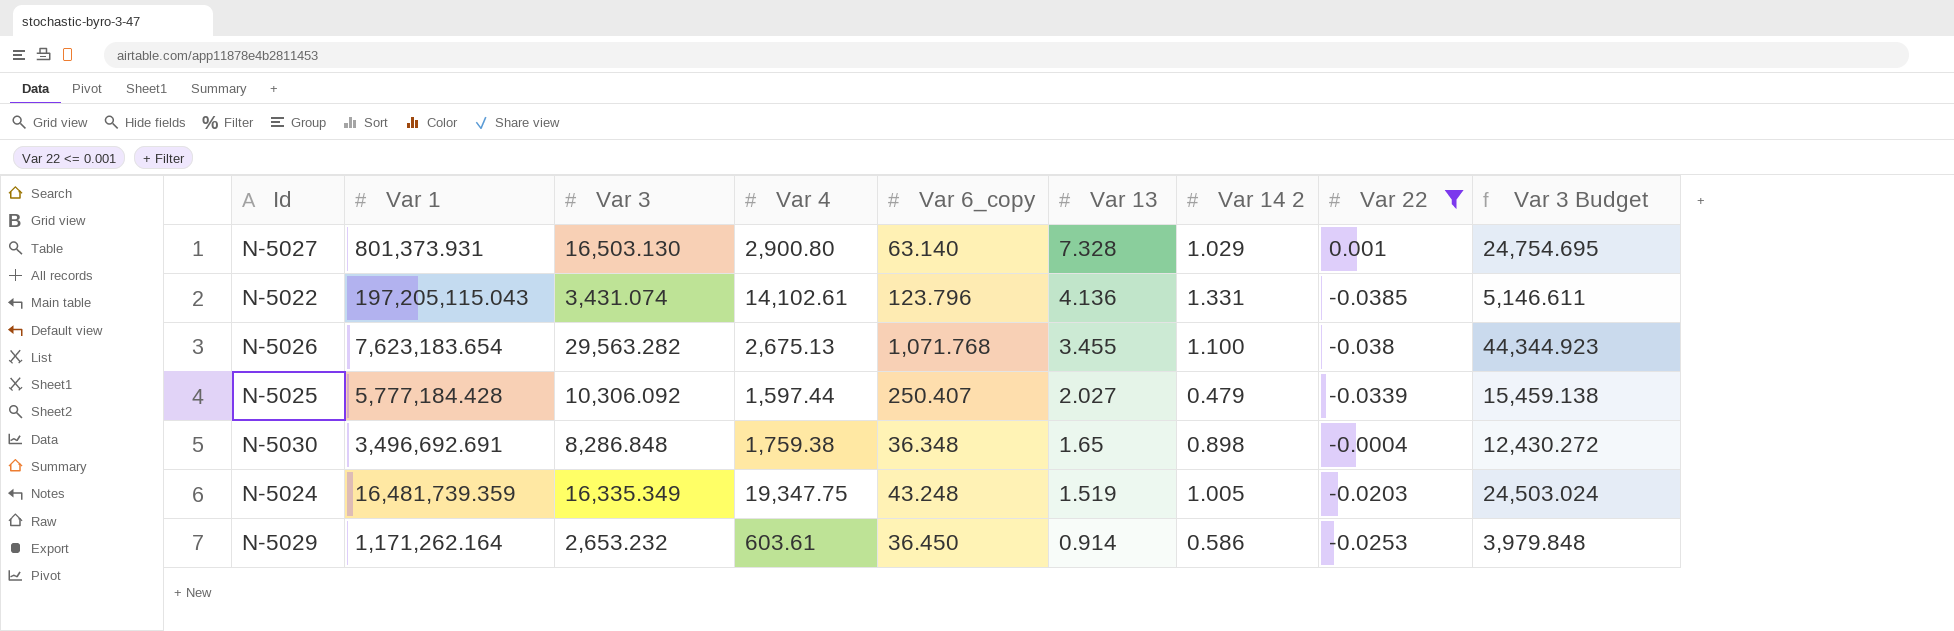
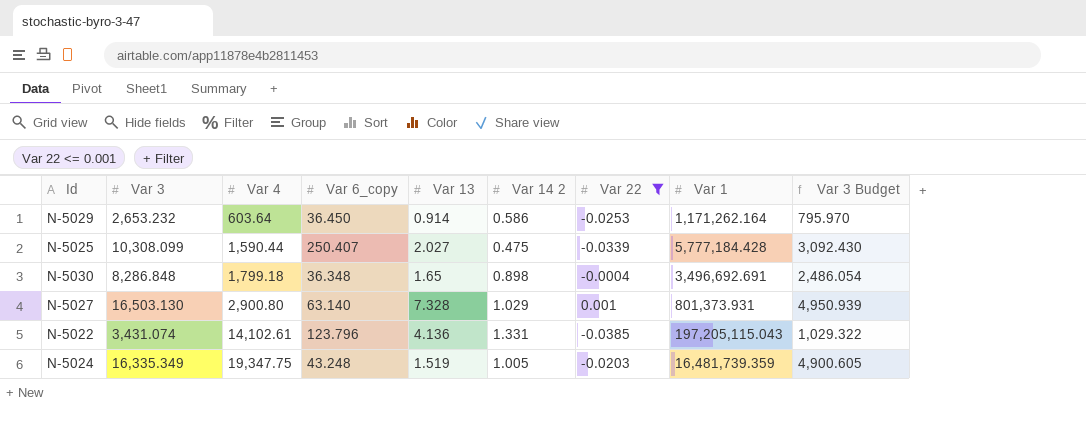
row order: Var 13 descending -> Var 4 ascending
column Var 1 | position: 2 -> 8
column Var 3 Budget | formula: [Var 3] * 1.5 -> [Var 3] * 0.3
row N-5026: 7,623,183.654 | 29,563.282 | 2,675.13 | 1,071.768 | 3.455 | 1.100 | -0.038 | 44,344.923 -> none
N-5029 | Var 4: 603.61 -> 603.64
N-5025 | Var 3: 10,306.092 -> 10,308.099
N-5025 | Var 4: 1,597.44 -> 1,590.44
N-5025 | Var 14 2: 0.479 -> 0.475
N-5030 | Var 4: 1,759.38 -> 1,799.18

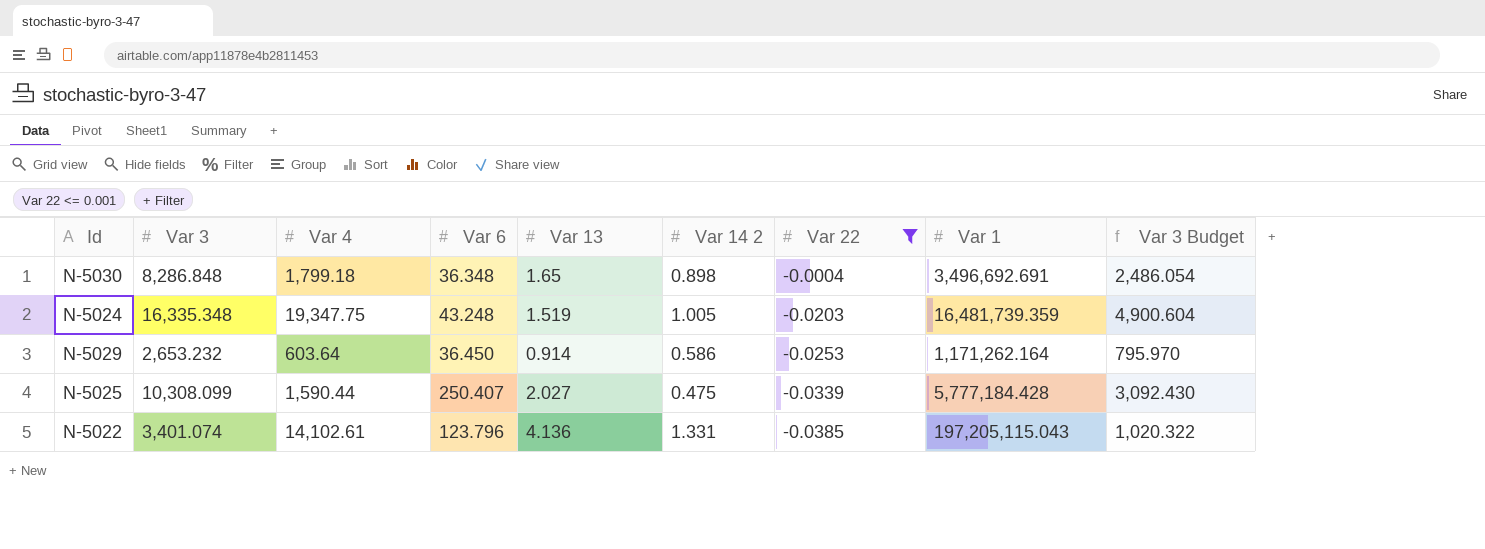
row order: Var 4 ascending -> Var 22 descending
column name: Var 6_copy -> Var 6
row N-5027: 16,503.130 | 2,900.80 | 63.140 | 7.328 | 1.029 | 0.001 | 801,373.931 | 4,950.939 -> none
N-5024 | Var 3: 16,335.349 -> 16,335.348
N-5024 | Var 3 Budget: 4,900.605 -> 4,900.604
N-5022 | Var 3: 3,431.074 -> 3,401.074
N-5022 | Var 3 Budget: 1,029.322 -> 1,020.322

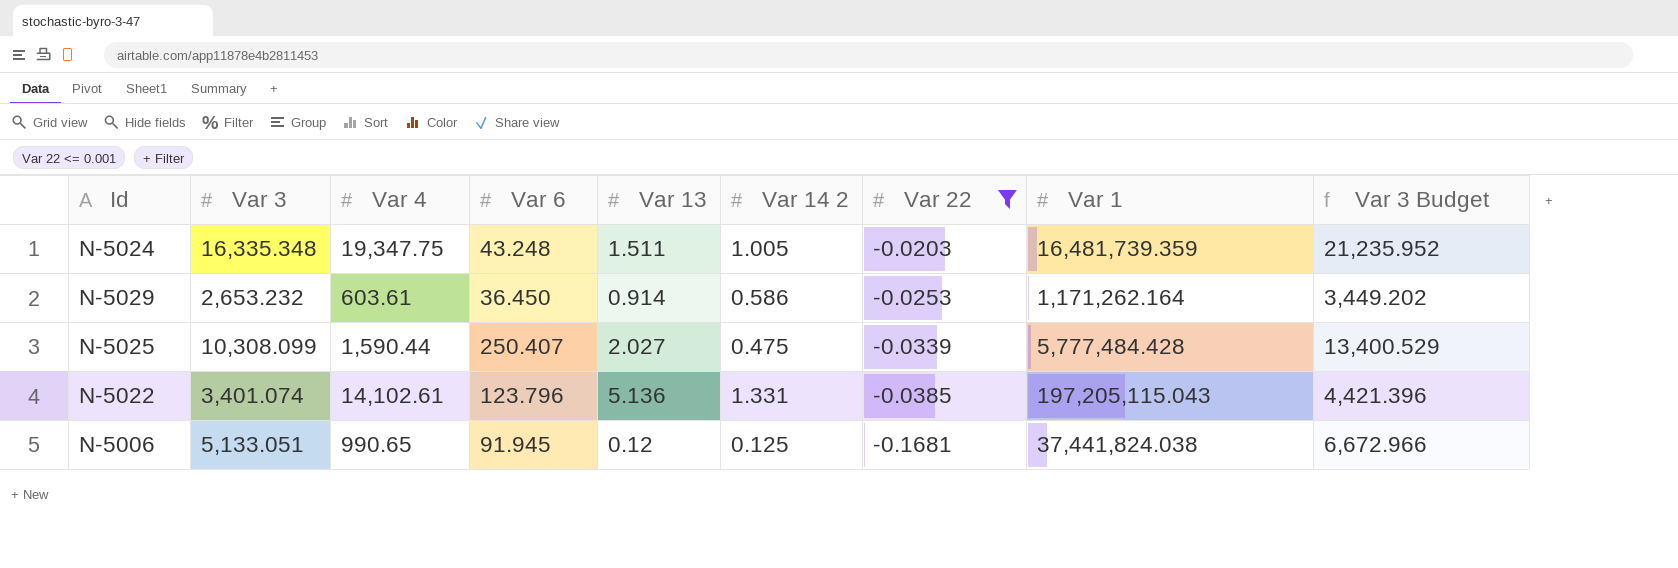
column Var 3 Budget | formula: [Var 3] * 0.3 -> [Var 3] * 1.3
row N-5030: 8,286.848 | 1,799.18 | 36.348 | 1.65 | 0.898 | -0.0004 | 3,496,692.691 | 2,486.054 -> none
N-5024 | Var 13: 1.519 -> 1.511
N-5029 | Var 4: 603.64 -> 603.61
N-5025 | Var 1: 5,777,184.428 -> 5,777,484.428
N-5022 | Var 13: 4.136 -> 5.136
row N-5006: none -> 5,133.051 | 990.65 | 91.945 | 0.12 | 0.125 | -0.1681 | 37,441,824.038 | 6,672.966

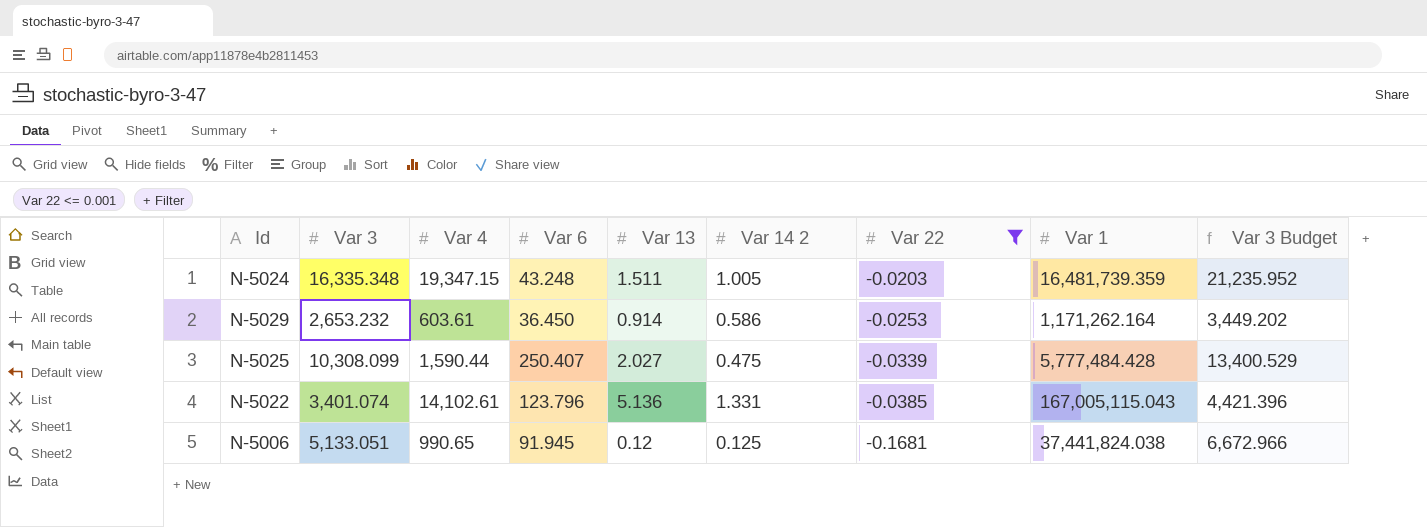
N-5024 | Var 4: 19,347.75 -> 19,347.15
N-5022 | Var 1: 197,205,115.043 -> 167,005,115.043

